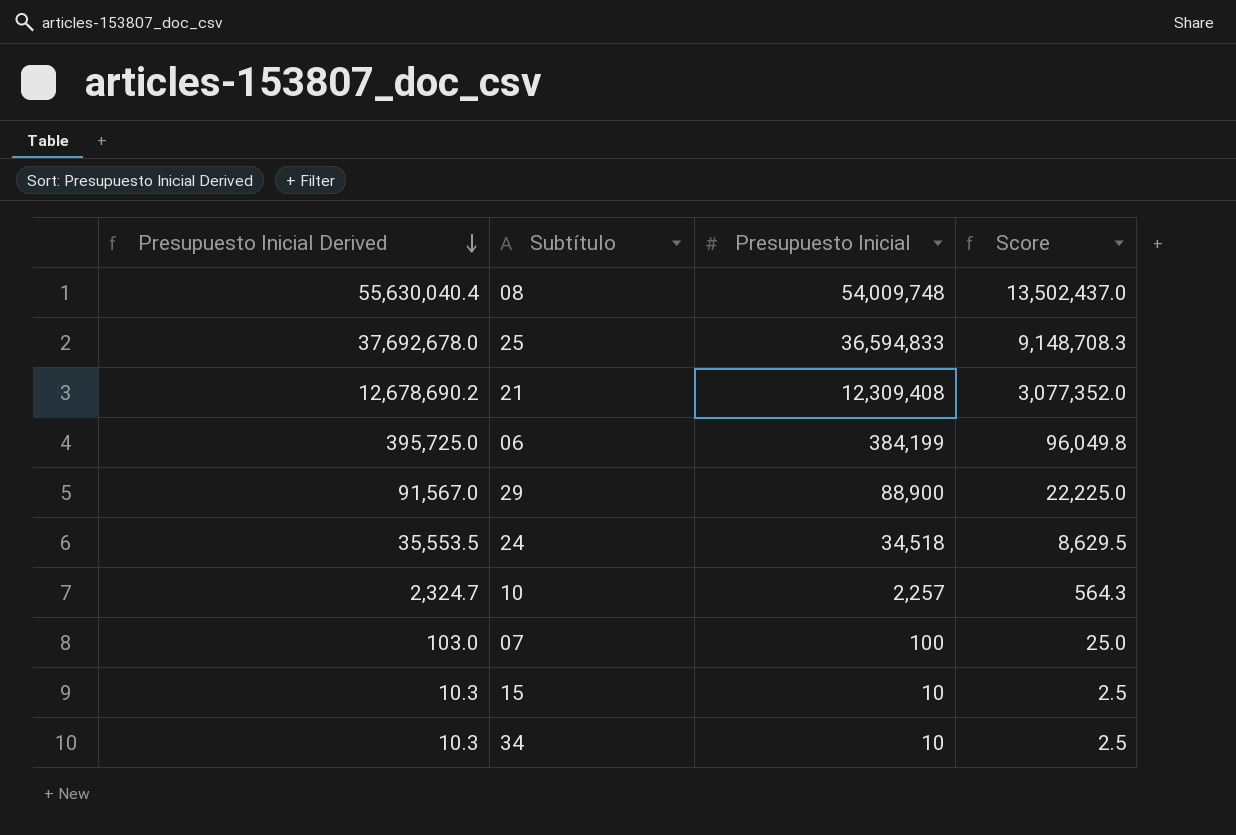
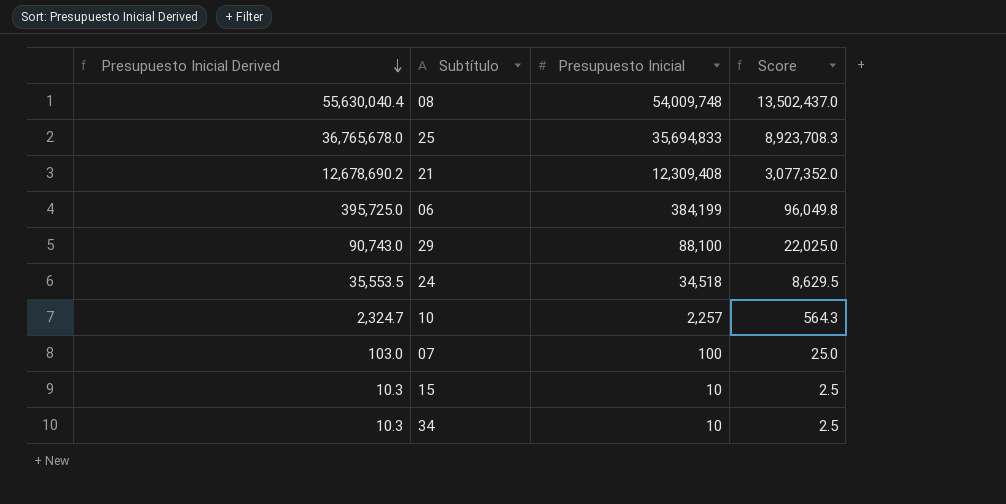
25 | Presupuesto Inicial Derived: 37,692,678.0 -> 36,765,678.0
25 | Presupuesto Inicial: 36,594,833 -> 35,694,833
25 | Score: 9,148,708.3 -> 8,923,708.3
29 | Presupuesto Inicial Derived: 91,567.0 -> 90,743.0
29 | Presupuesto Inicial: 88,900 -> 88,100
29 | Score: 22,225.0 -> 22,025.0

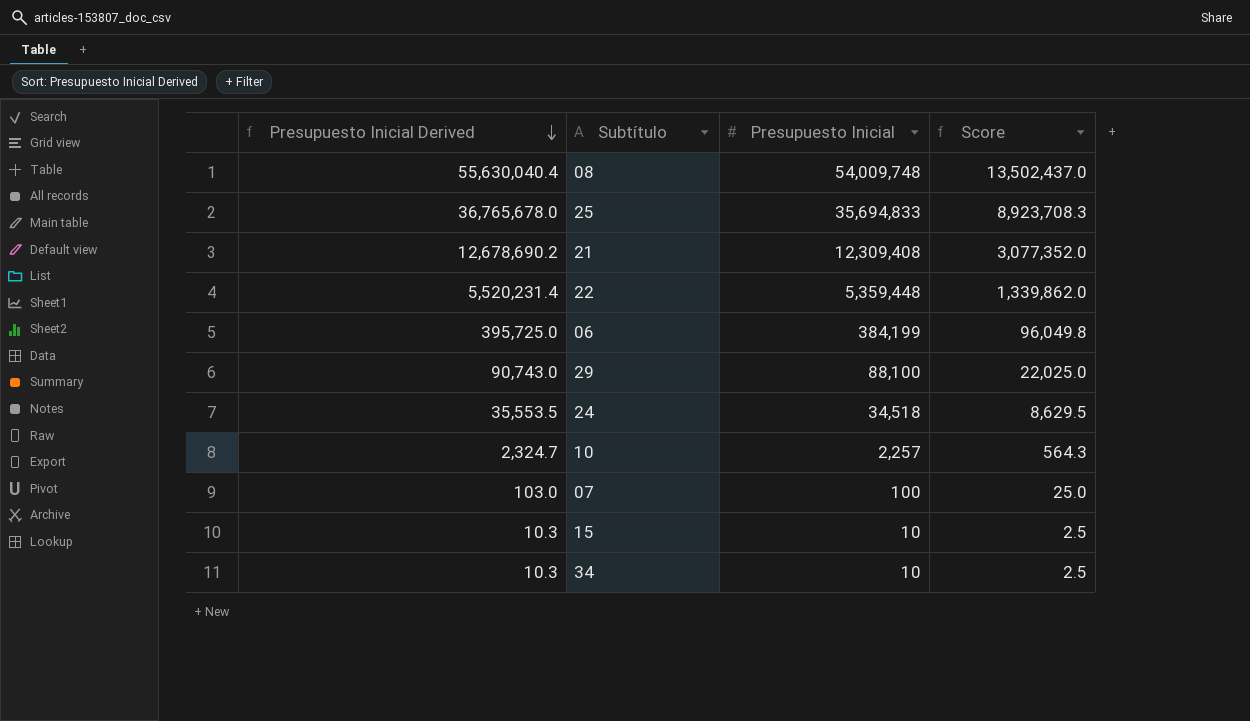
row 22: none -> 5,520,231.4 | 5,359,448 | 1,339,862.0

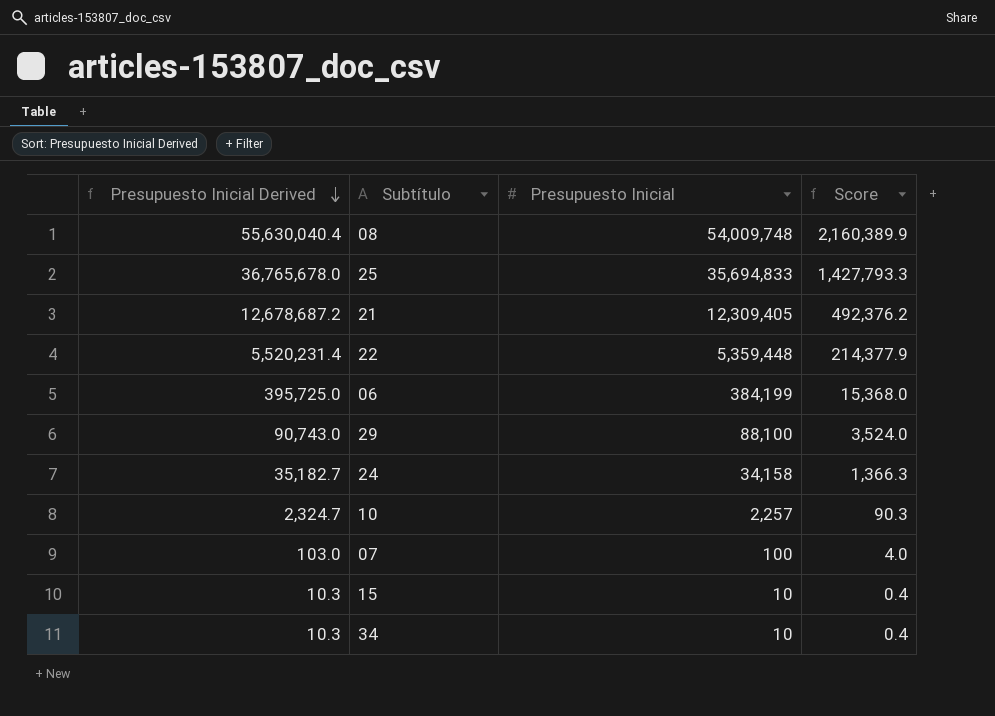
column Score | formula: [Presupuesto Inicial] * 0.25 -> [Presupuesto Inicial] * 0.04
21 | Presupuesto Inicial Derived: 12,678,690.2 -> 12,678,687.2
21 | Presupuesto Inicial: 12,309,408 -> 12,309,405
24 | Presupuesto Inicial Derived: 35,553.5 -> 35,182.7
24 | Presupuesto Inicial: 34,518 -> 34,158

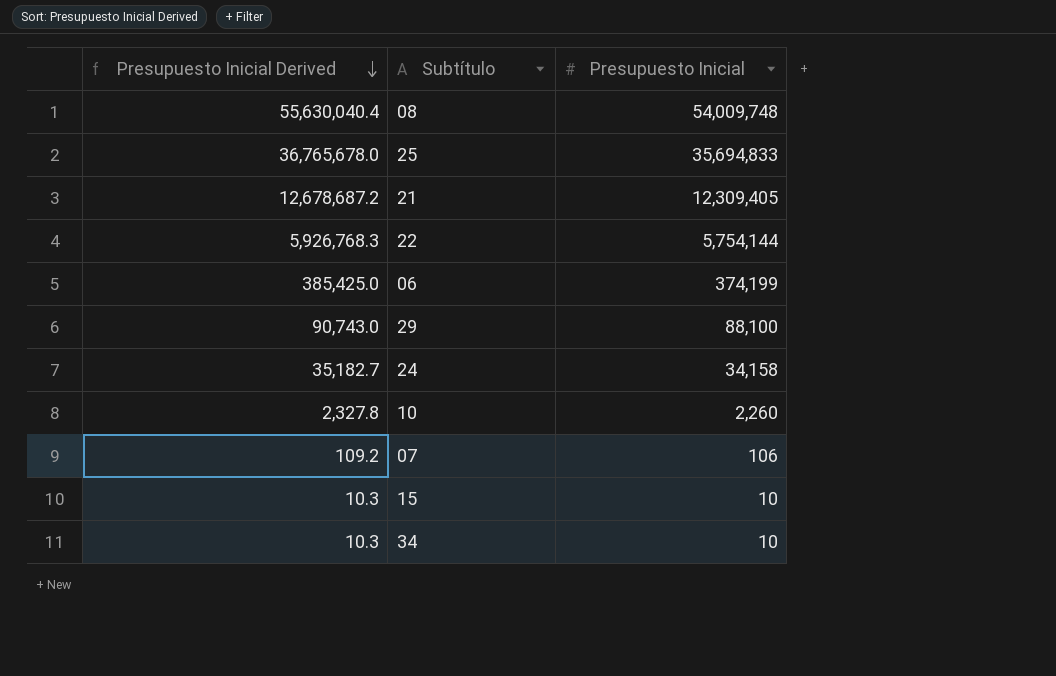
column Score | formula: [Presupuesto Inicial] * 0.04 -> none
22 | Presupuesto Inicial Derived: 5,520,231.4 -> 5,926,768.3
22 | Presupuesto Inicial: 5,359,448 -> 5,754,144
06 | Presupuesto Inicial Derived: 395,725.0 -> 385,425.0
06 | Presupuesto Inicial: 384,199 -> 374,199
10 | Presupuesto Inicial Derived: 2,324.7 -> 2,327.8
10 | Presupuesto Inicial: 2,257 -> 2,260
07 | Presupuesto Inicial Derived: 103.0 -> 109.2
07 | Presupuesto Inicial: 100 -> 106

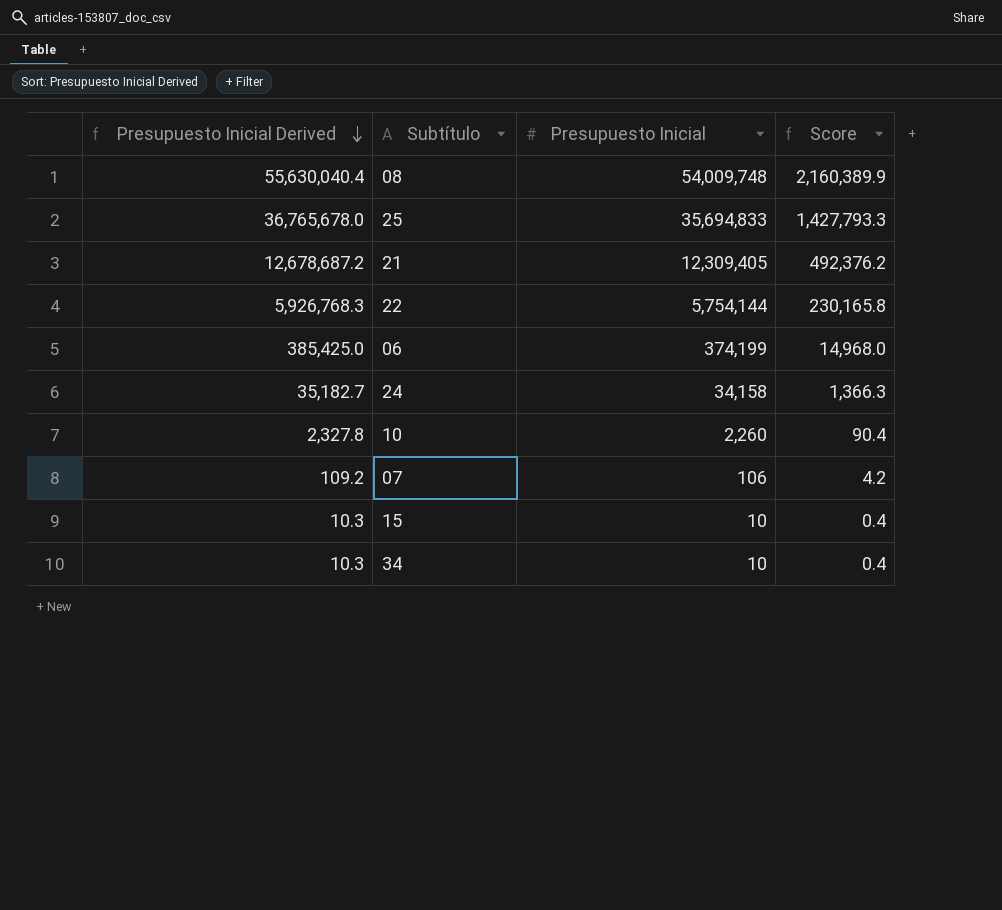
column Score | formula: none -> [Presupuesto Inicial] * 0.04
row 29: 90,743.0 | 88,100 -> none

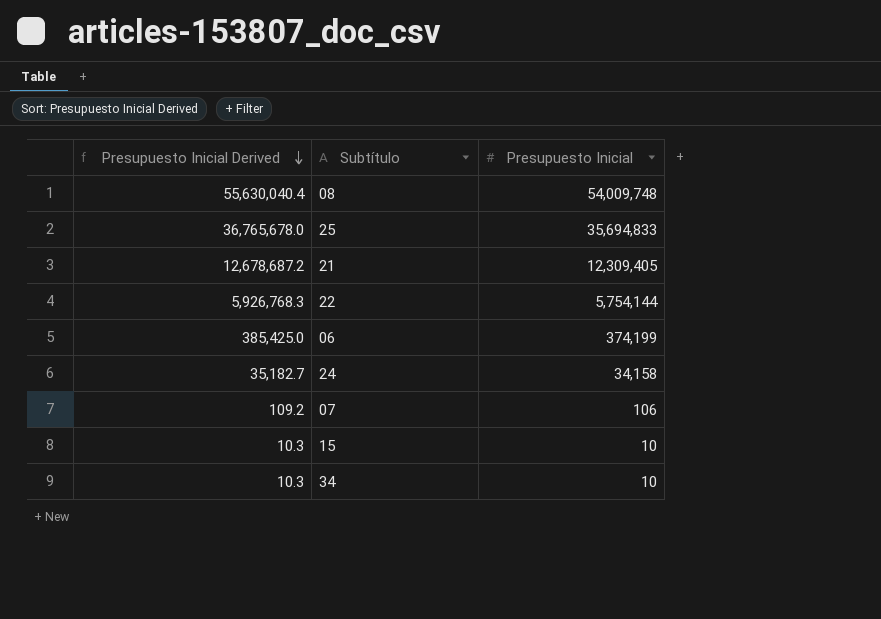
column Score | formula: [Presupuesto Inicial] * 0.04 -> none
row 10: 2,327.8 | 2,260 | 90.4 -> none

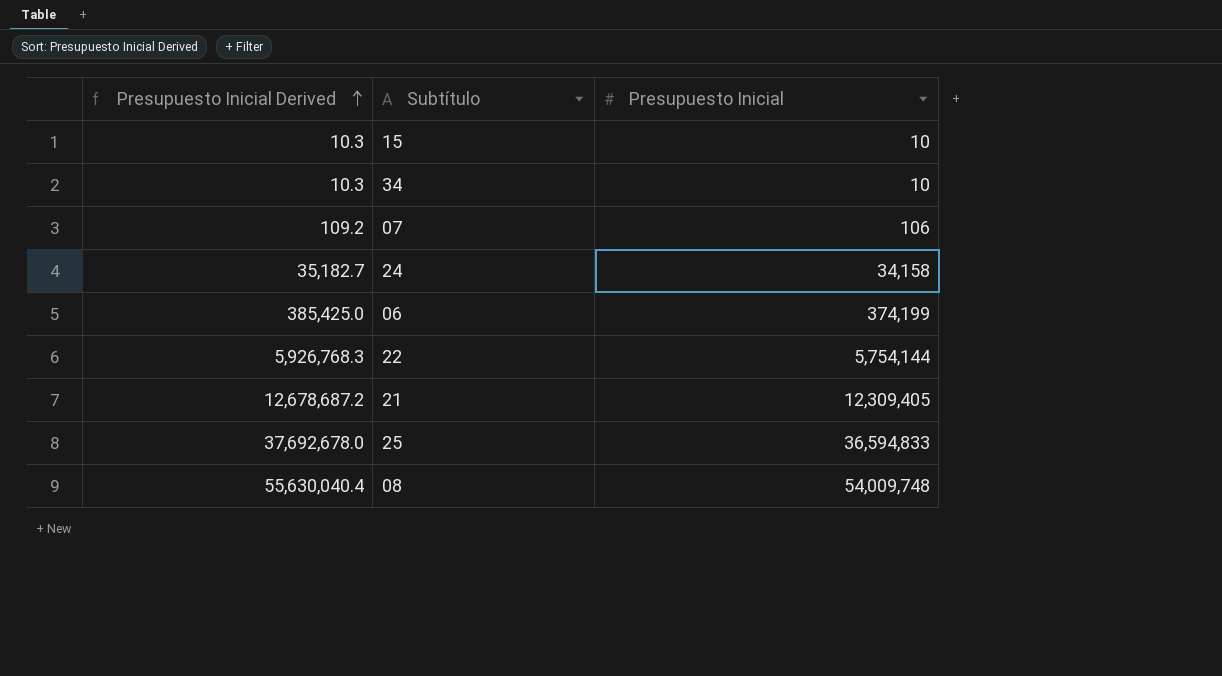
row order: Presupuesto Inicial Derived descending -> Presupuesto Inicial Derived ascending
25 | Presupuesto Inicial Derived: 36,765,678.0 -> 37,692,678.0
25 | Presupuesto Inicial: 35,694,833 -> 36,594,833

